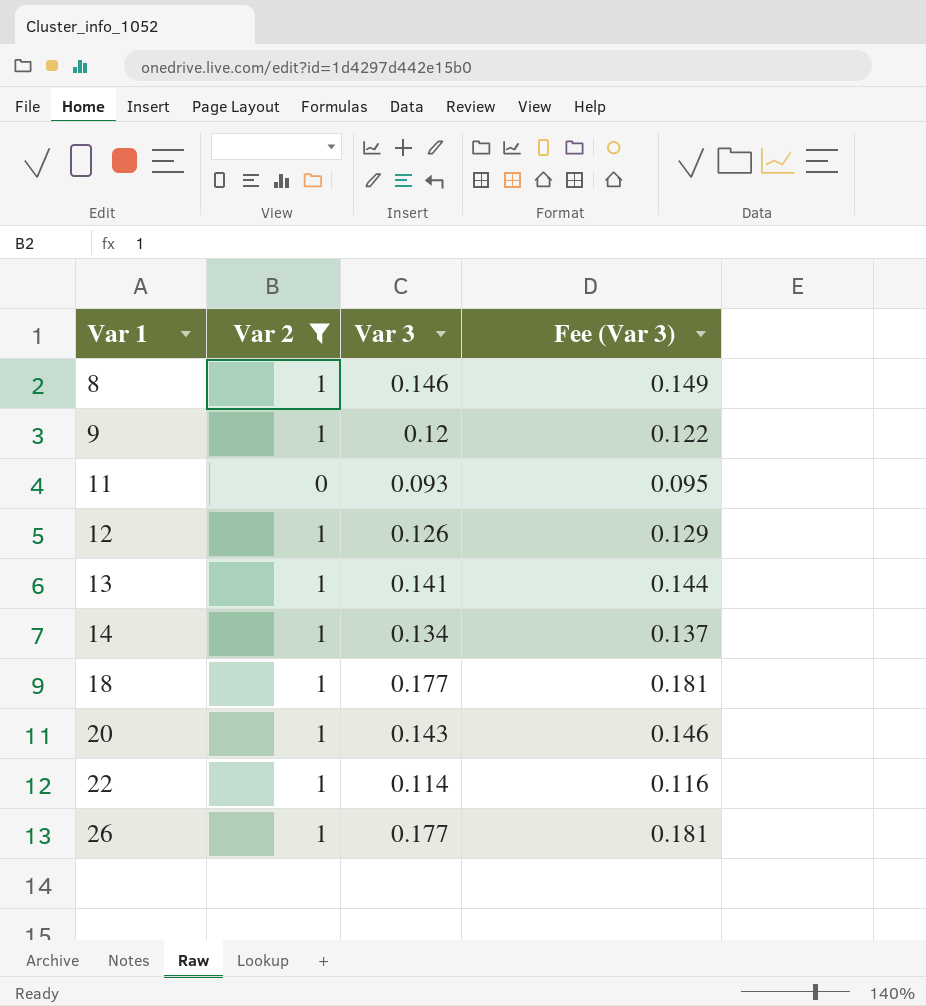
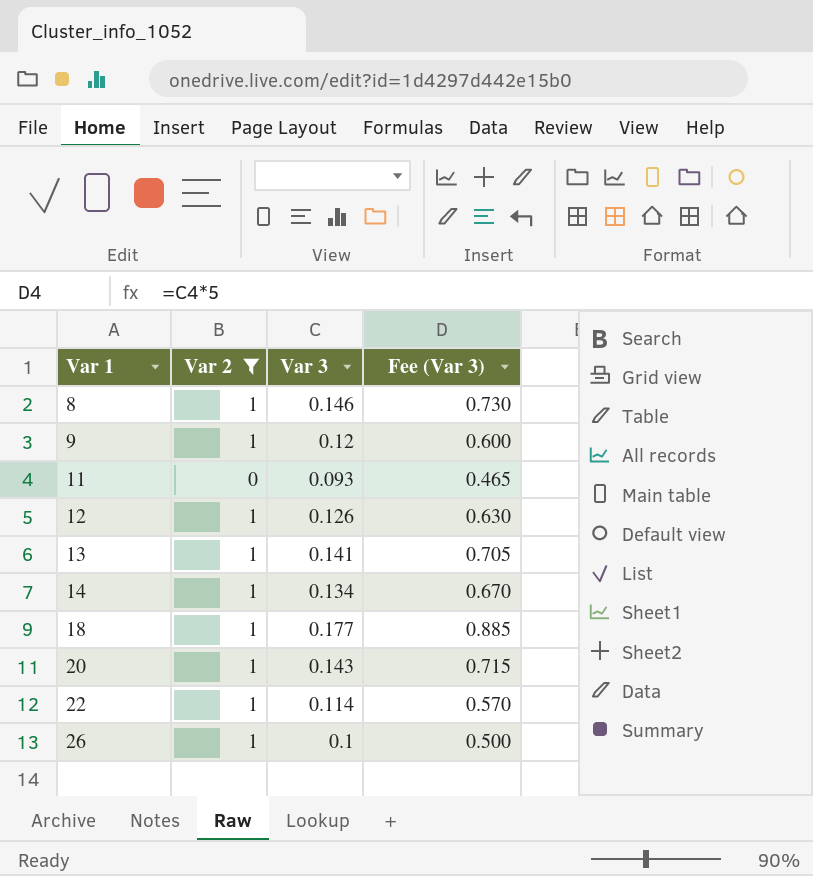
column Fee (Var 3) | formula: [Var 3] * 1.02 -> [Var 3] * 5
26 | Var 3: 0.177 -> 0.1

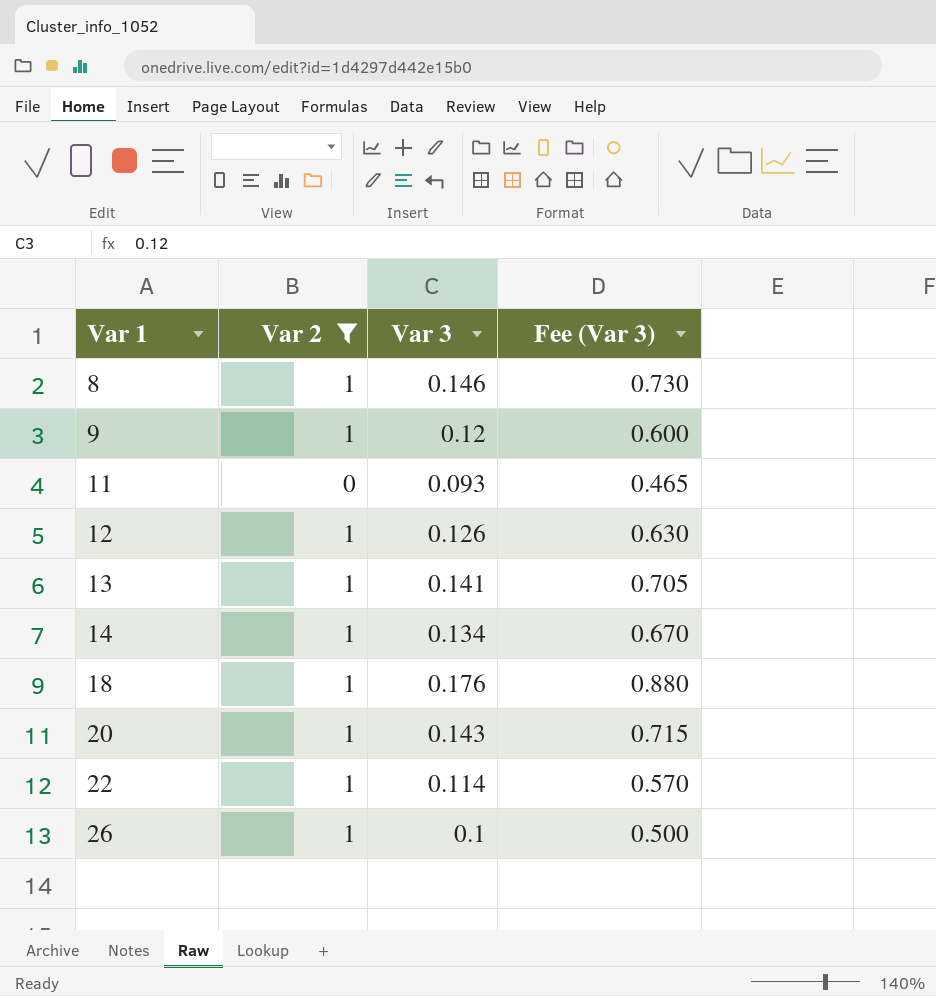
18 | Var 3: 0.177 -> 0.176
18 | Fee (Var 3): 0.885 -> 0.880

